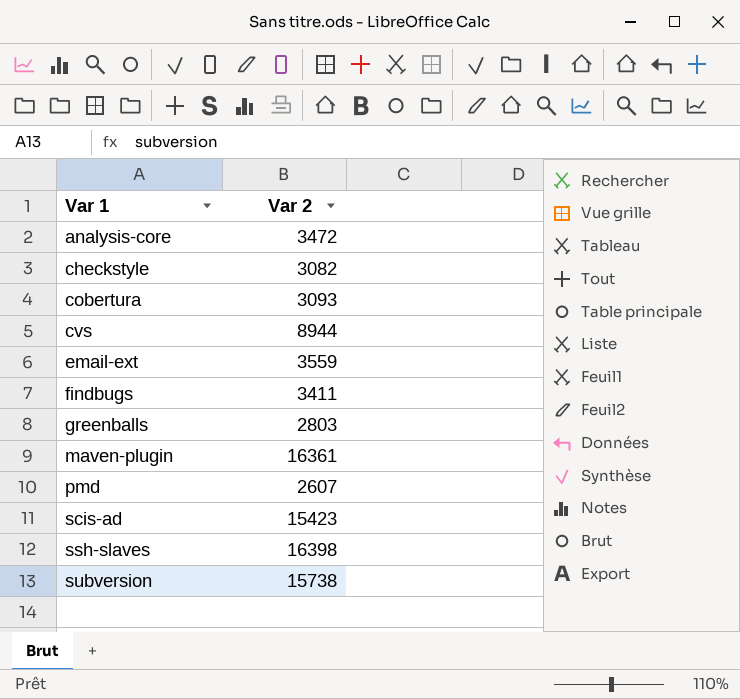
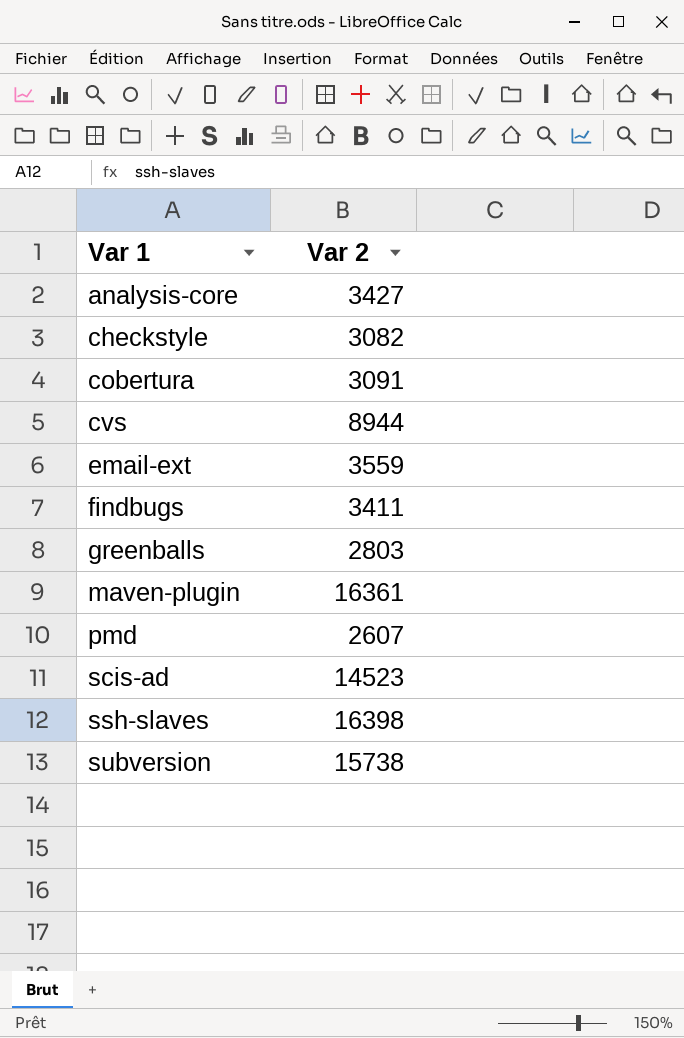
analysis-core | Var 2: 3472 -> 3427
cobertura | Var 2: 3093 -> 3091
scis-ad | Var 2: 15423 -> 14523

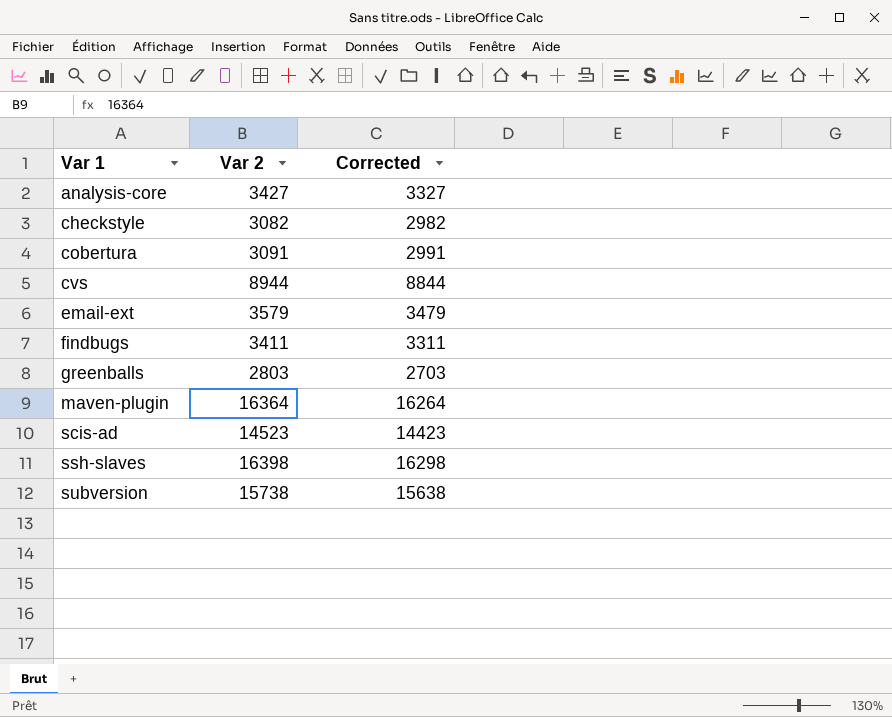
column Corrected | formula: none -> [Var 2] - 100
row pmd: 2607 -> none
email-ext | Var 2: 3559 -> 3579
maven-plugin | Var 2: 16361 -> 16364

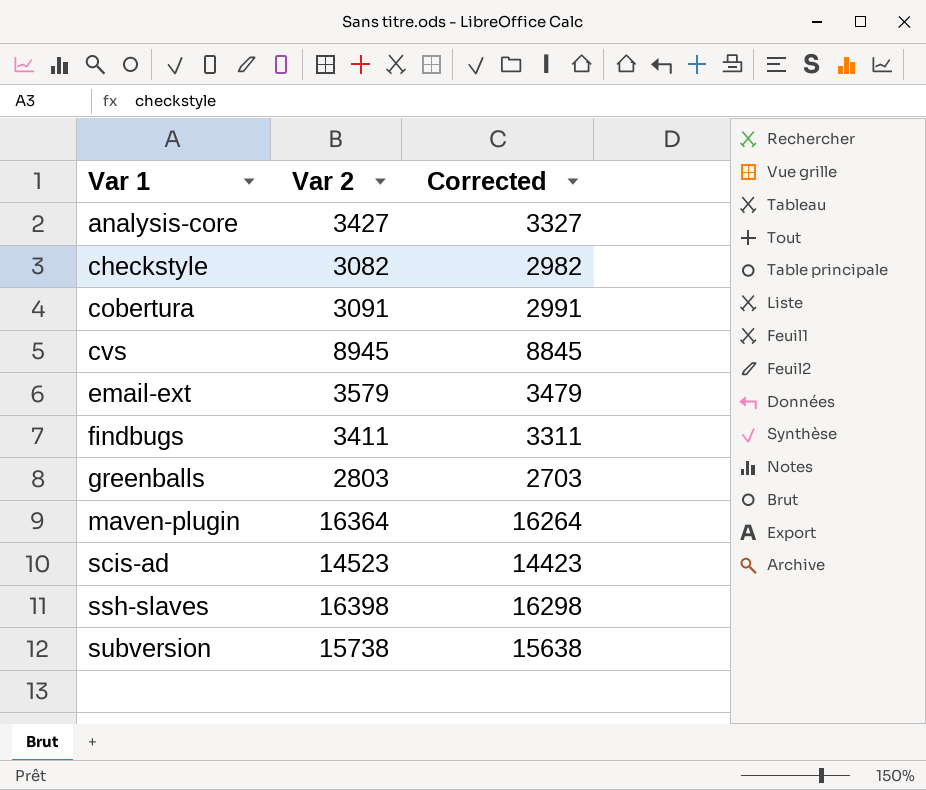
cvs | Var 2: 8944 -> 8945
cvs | Corrected: 8844 -> 8845

